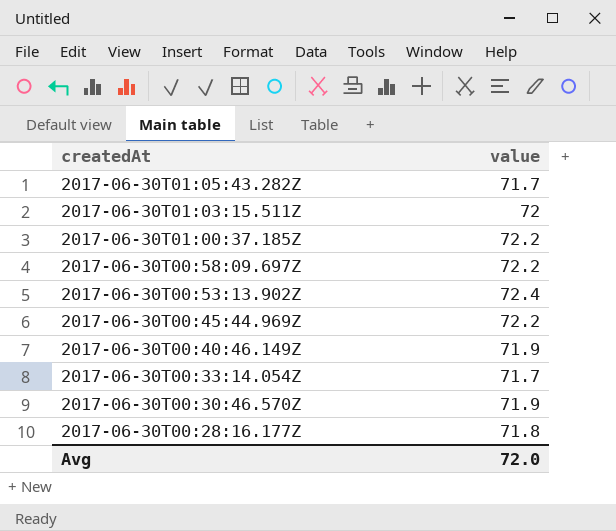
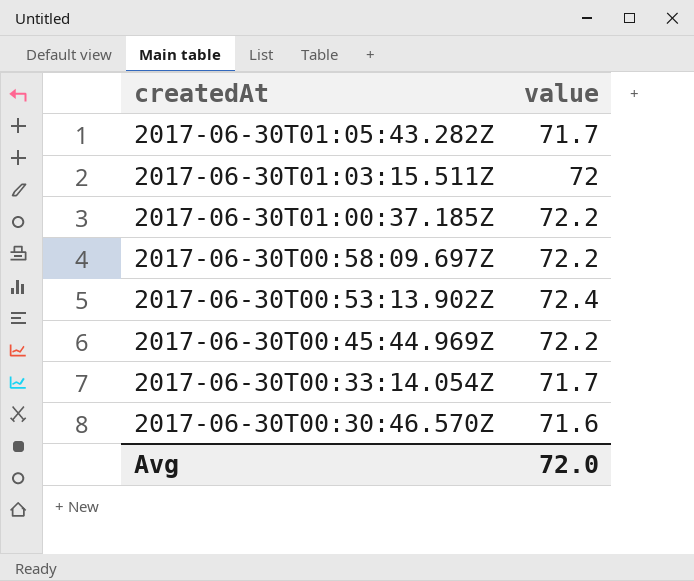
row 2017-06-30T00:40:46.149Z: 71.9 -> none
row 2017-06-30T00:28:16.177Z: 71.8 -> none
2017-06-30T00:30:46.570Z | value: 71.9 -> 71.6

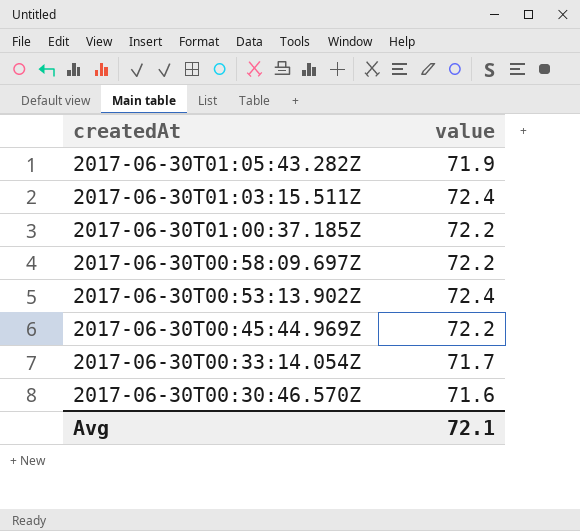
2017-06-30T01:05:43.282Z | value: 71.7 -> 71.9
2017-06-30T01:03:15.511Z | value: 72 -> 72.4
Avg | value: 72.0 -> 72.1

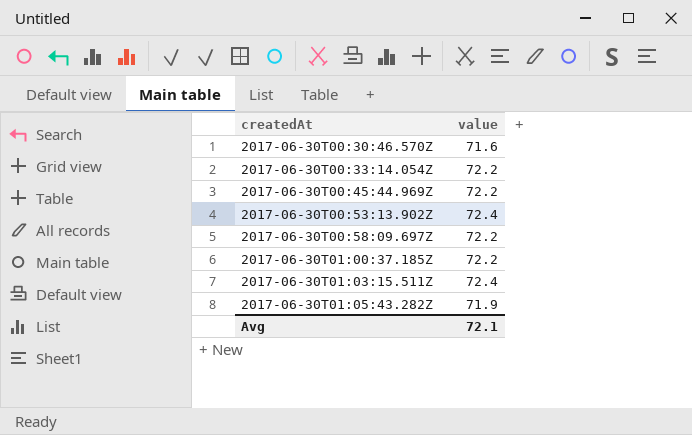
row order: createdAt descending -> createdAt ascending
2017-06-30T00:33:14.054Z | value: 71.7 -> 72.2

